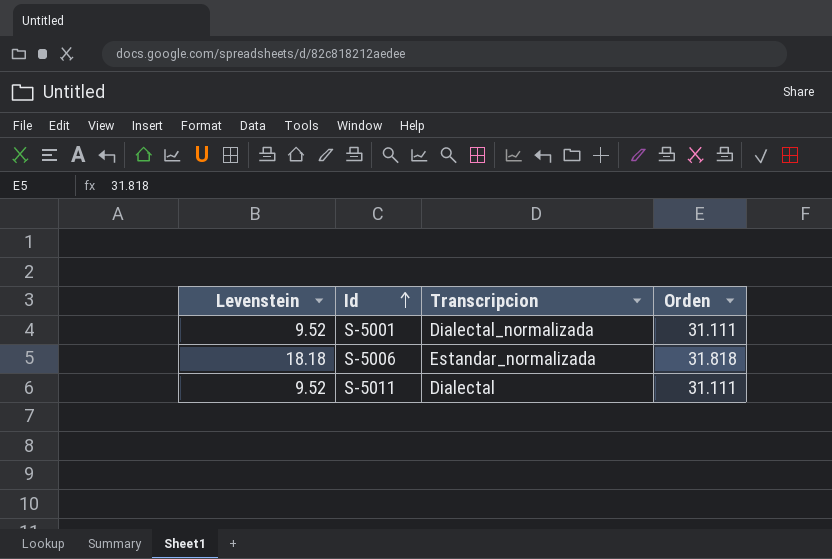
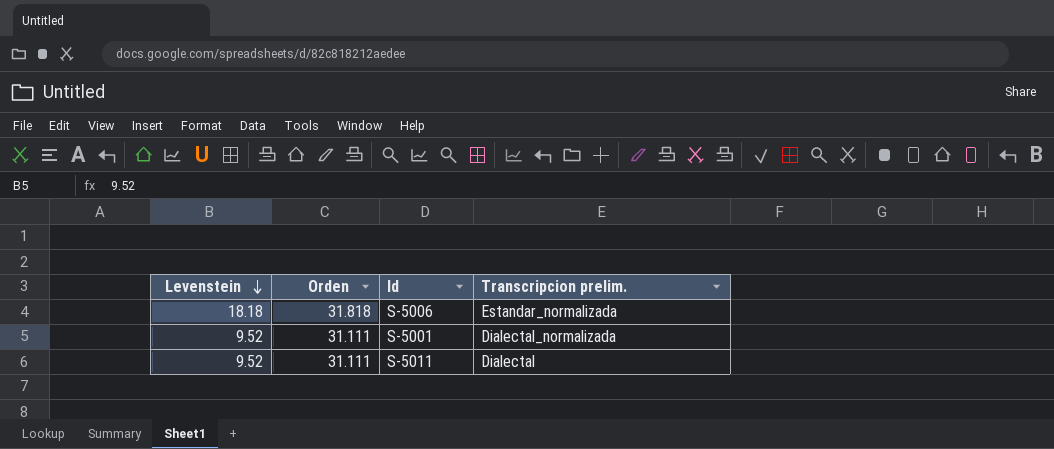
row order: Id ascending -> Levenstein descending
column Orden | position: 4 -> 2
column name: Transcripcion -> Transcripcion prelim.

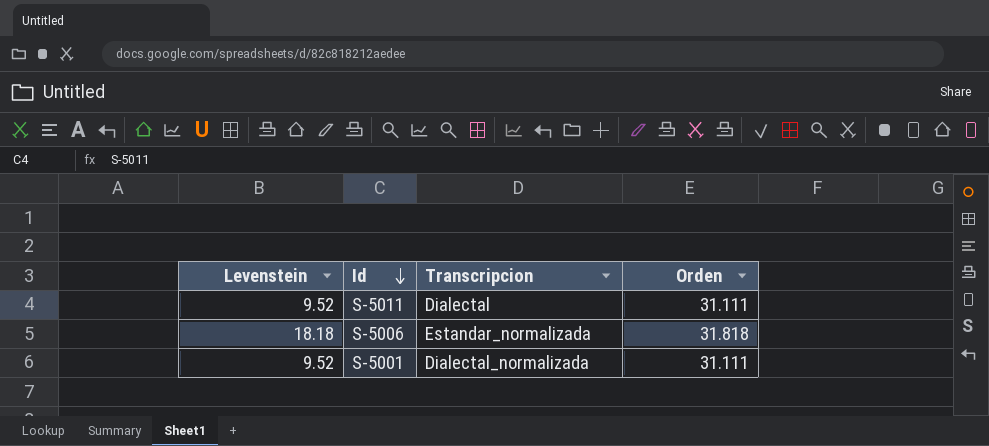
row order: Levenstein descending -> Id descending
column name: Transcripcion prelim. -> Transcripcion
column Orden | position: 2 -> 4

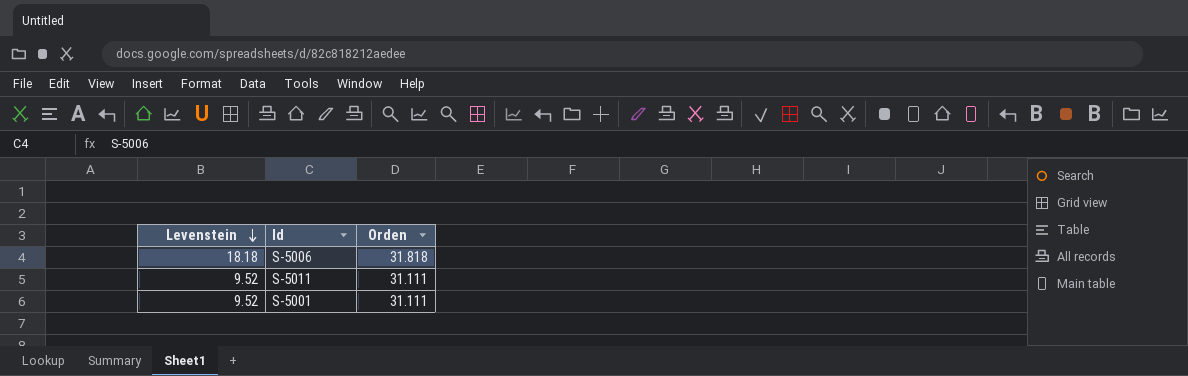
row order: Id descending -> Levenstein descending
column Transcripcion | position: 3 -> none

